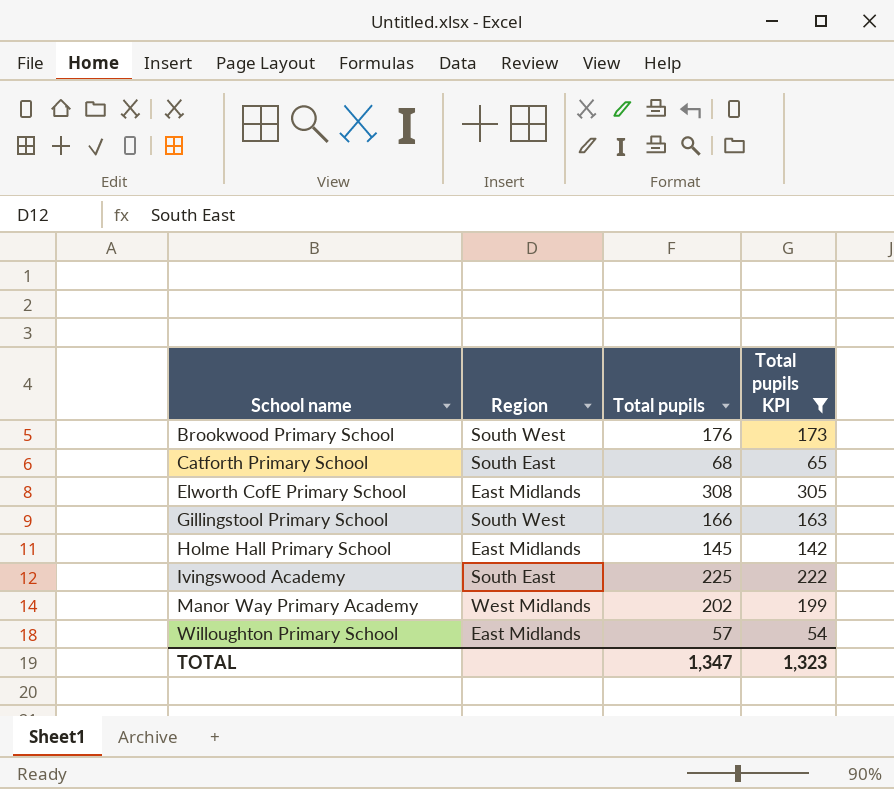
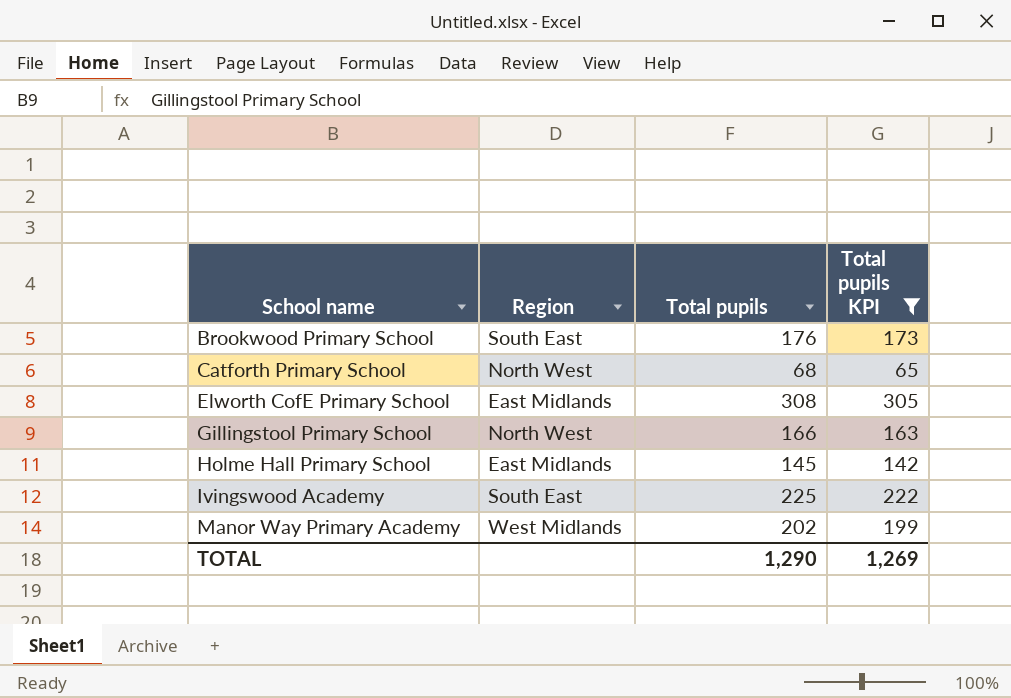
row Willoughton Primary School: East Midlands | 57 | 54 -> none
Brookwood Primary School | Region: South West -> South East
Catforth Primary School | Region: South East -> North West
Gillingstool Primary School | Region: South West -> North West
TOTAL | Total pupils: 1,347 -> 1,290
TOTAL | Total pupils KPI: 1,323 -> 1,269

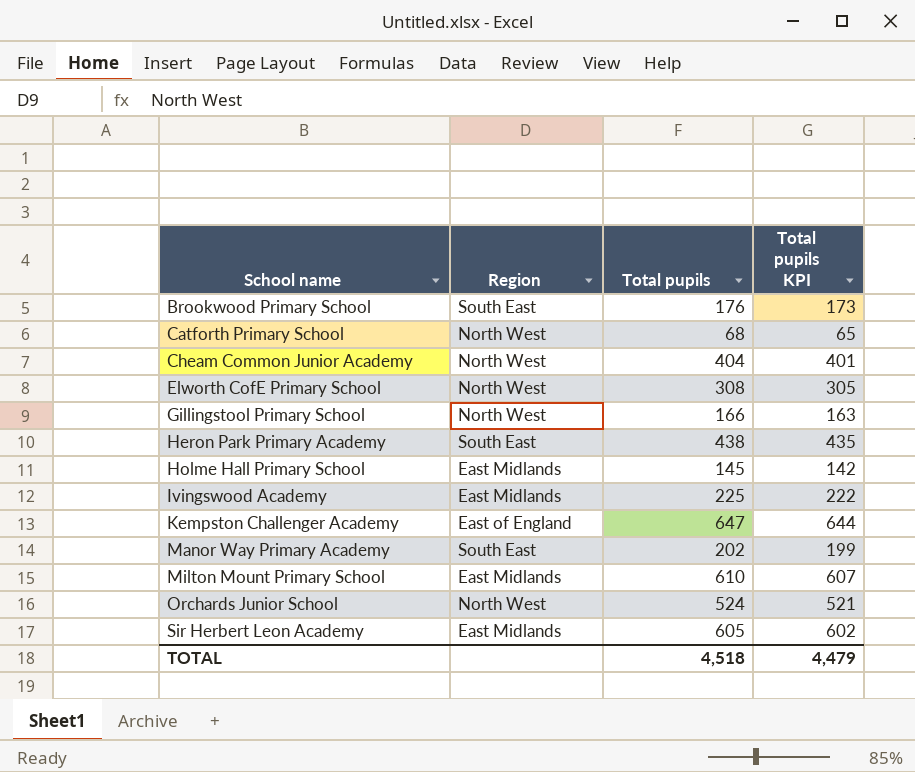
filter: Total pupils KPI <= 305 -> none
Elworth CofE Primary School | Region: East Midlands -> North West
Ivingswood Academy | Region: South East -> East Midlands
Manor Way Primary Academy | Region: West Midlands -> South East
TOTAL | Total pupils: 1,290 -> 4,518
TOTAL | Total pupils KPI: 1,269 -> 4,479

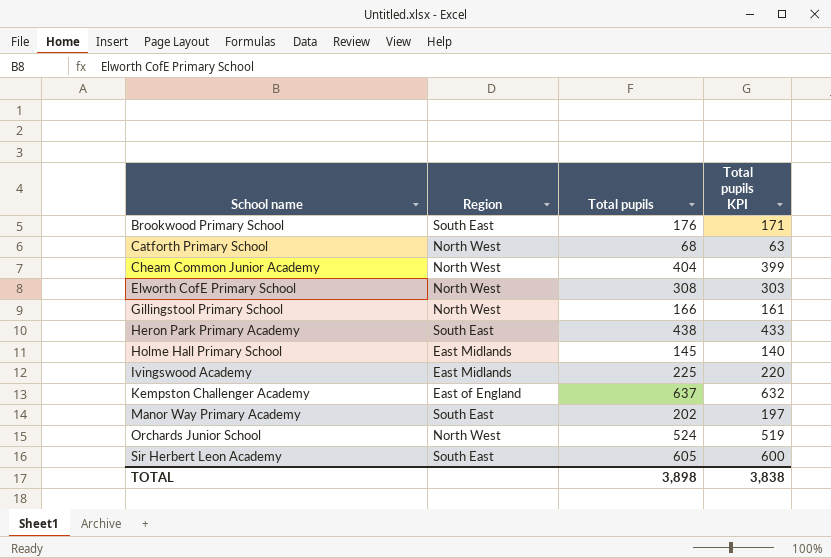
column Total pupils KPI | formula: [Total pupils] - 3 -> [Total pupils] - 5
row Milton Mount Primary School: East Midlands | 610 | 607 -> none
Kempston Challenger Academy | Total pupils: 647 -> 637
Sir Herbert Leon Academy | Region: East Midlands -> South East
TOTAL | Total pupils: 4,518 -> 3,898
TOTAL | Total pupils KPI: 4,479 -> 3,838

